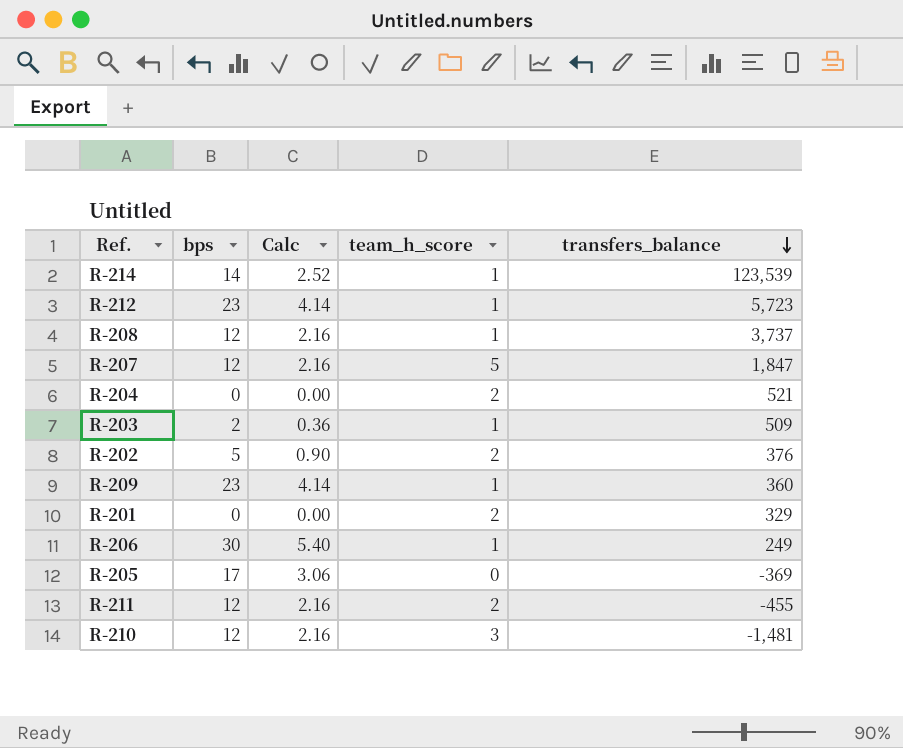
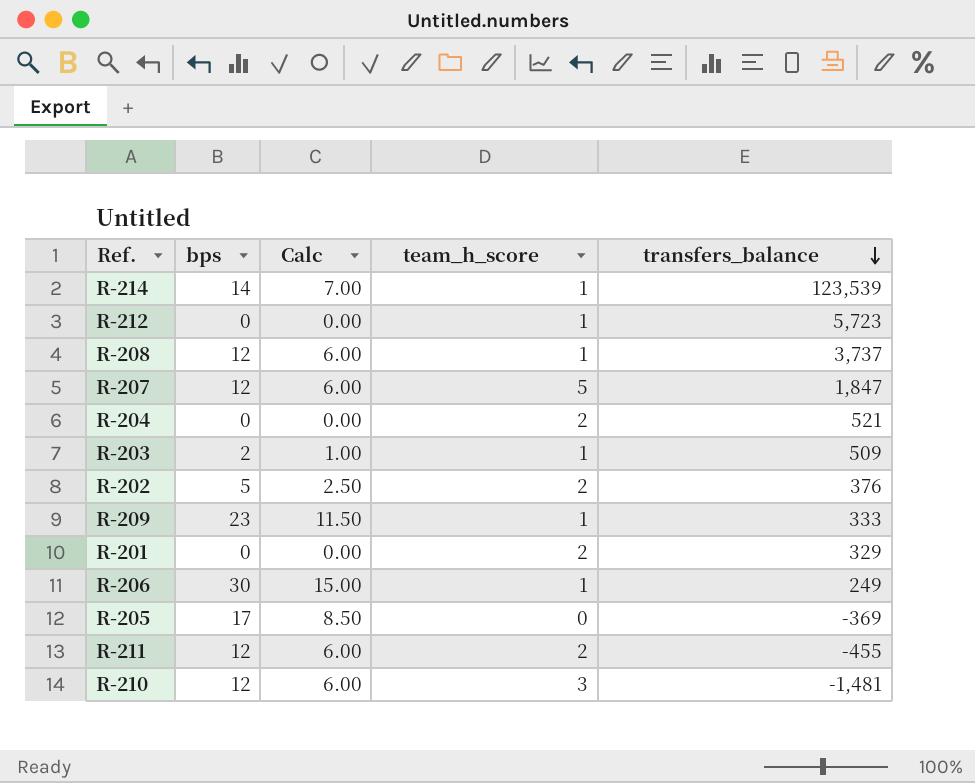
column Calc | formula: [bps] * 0.18 -> [bps] * 0.5
R-212 | bps: 23 -> 0
R-209 | transfers_balance: 360 -> 333

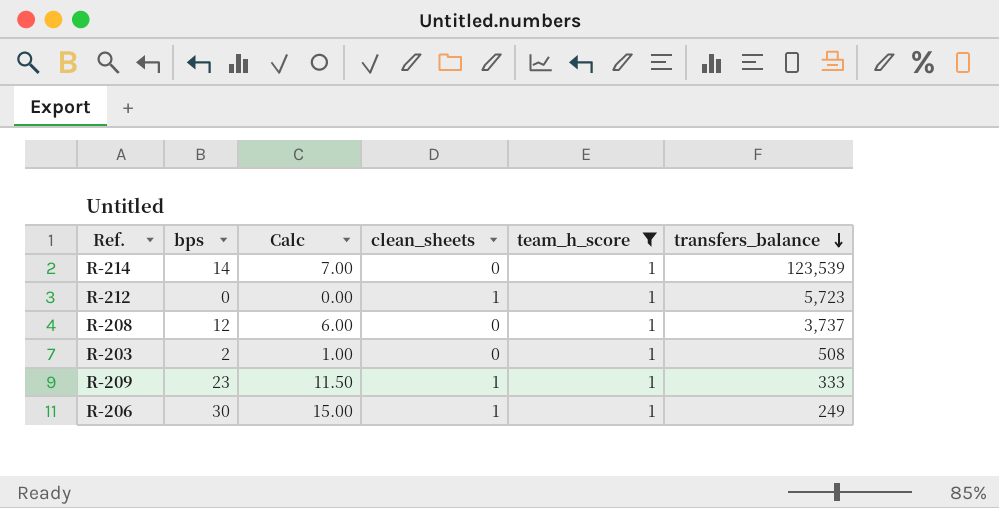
filter: none -> team_h_score = 1
column clean_sheets | position: none -> 4
R-203 | transfers_balance: 509 -> 508

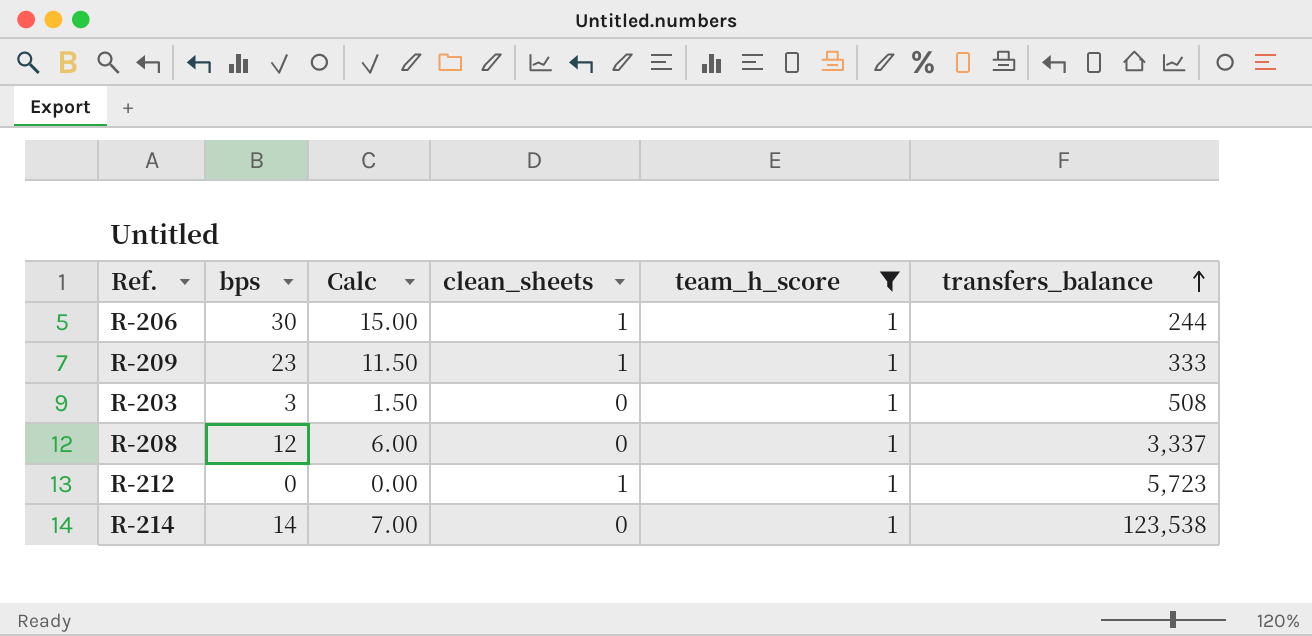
row order: transfers_balance descending -> transfers_balance ascending
R-206 | transfers_balance: 249 -> 244
R-203 | bps: 2 -> 3
R-203 | Calc: 1.00 -> 1.50
R-208 | transfers_balance: 3,737 -> 3,337
R-214 | transfers_balance: 123,539 -> 123,538

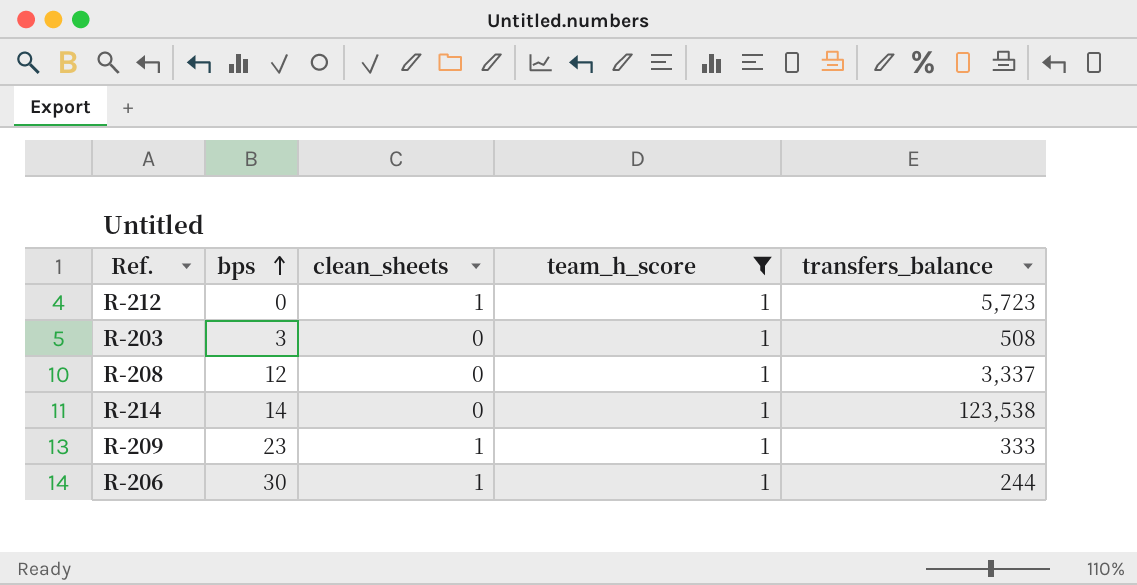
row order: transfers_balance ascending -> bps ascending
column Calc | formula: [bps] * 0.5 -> none

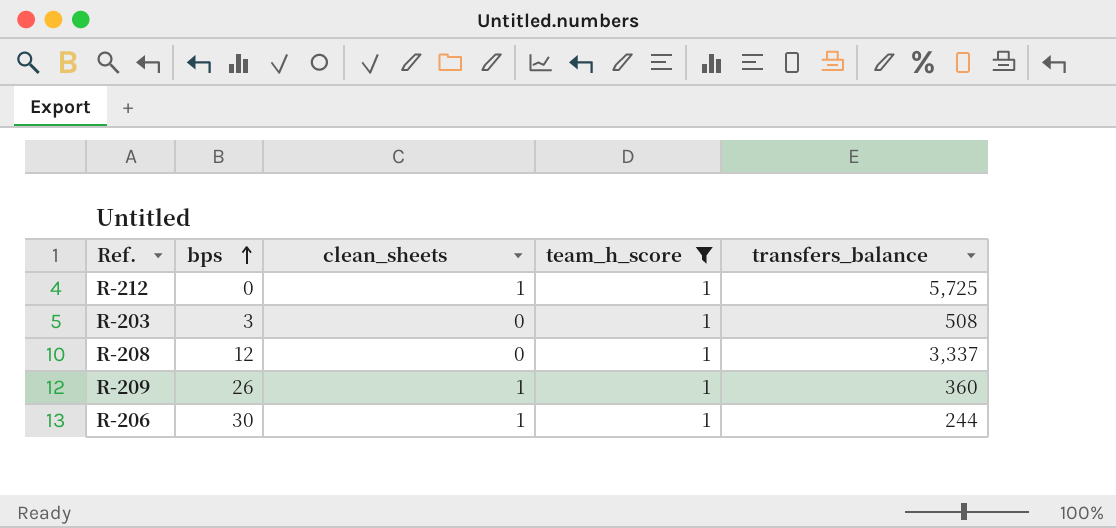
row R-214: 14 | 0 | 1 | 123,538 -> none
R-212 | transfers_balance: 5,723 -> 5,725
R-209 | bps: 23 -> 26
R-209 | transfers_balance: 333 -> 360

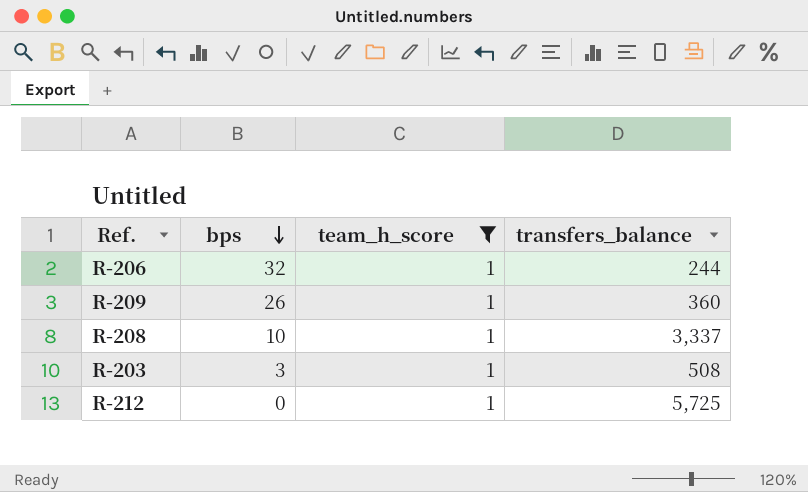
row order: bps ascending -> bps descending
column clean_sheets | position: 3 -> none
R-206 | bps: 30 -> 32
R-208 | bps: 12 -> 10

